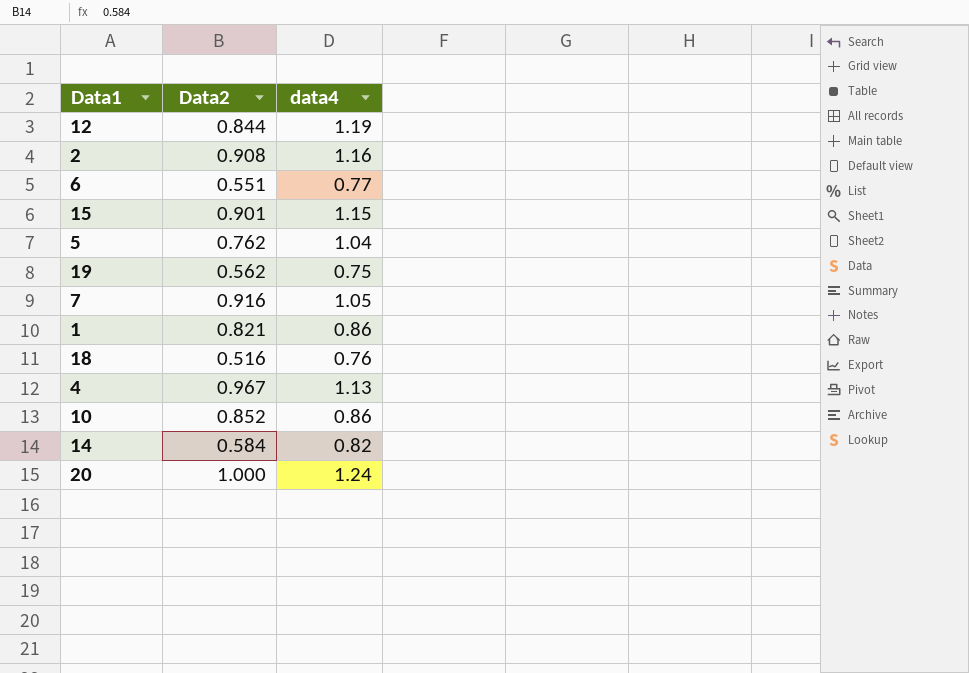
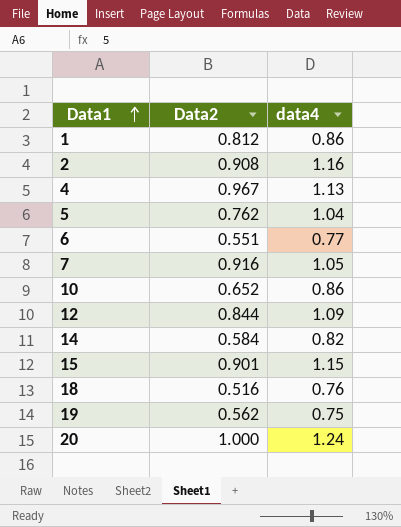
row order: none -> Data1 ascending
1 | Data2: 0.821 -> 0.812
10 | Data2: 0.852 -> 0.652
12 | data4: 1.19 -> 1.09

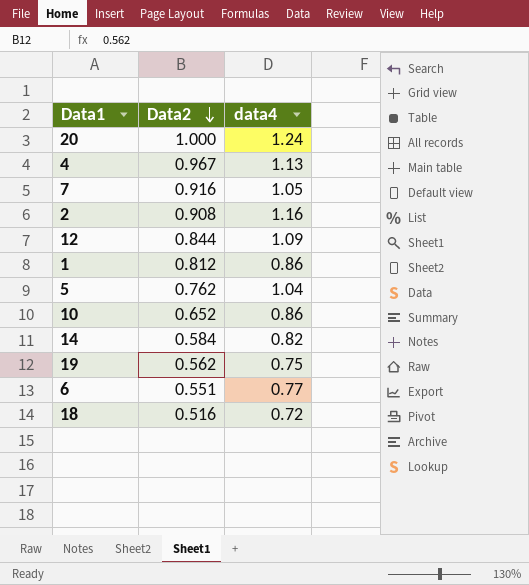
row order: Data1 ascending -> Data2 descending
row 15: 0.901 | 1.15 -> none
18 | data4: 0.76 -> 0.72

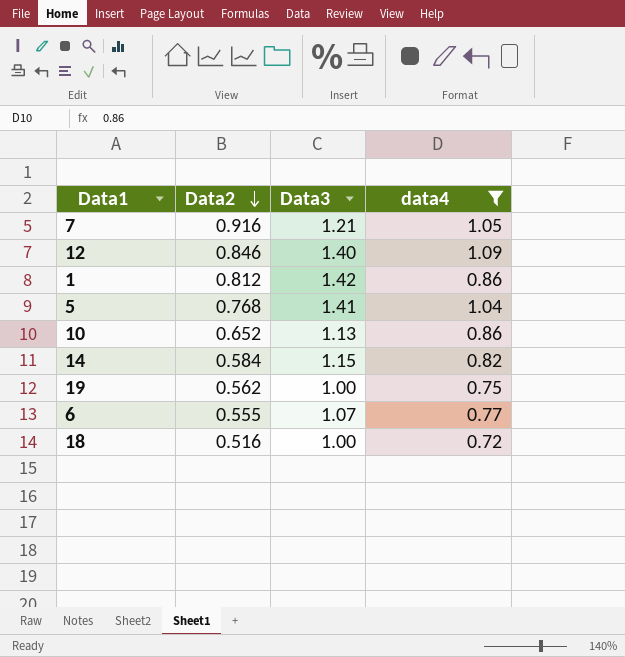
filter: none -> data4 <= 1.09
column Data3 | position: none -> 3
12 | Data2: 0.844 -> 0.846
5 | Data2: 0.762 -> 0.768
6 | Data2: 0.551 -> 0.555

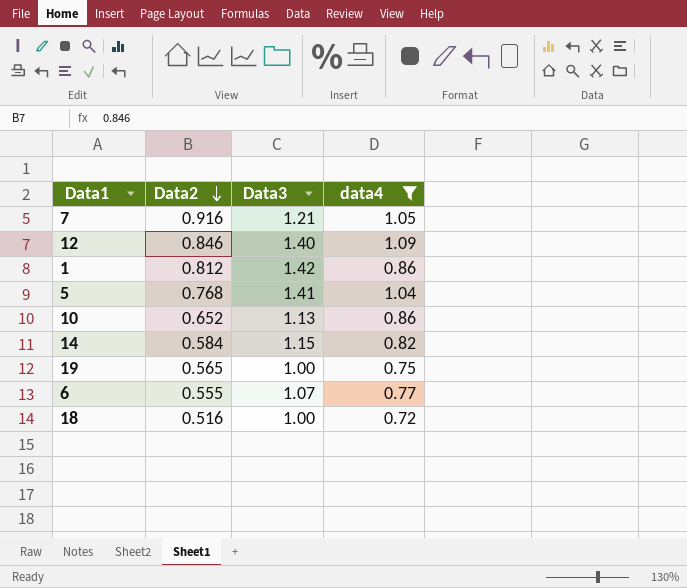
19 | Data2: 0.562 -> 0.565

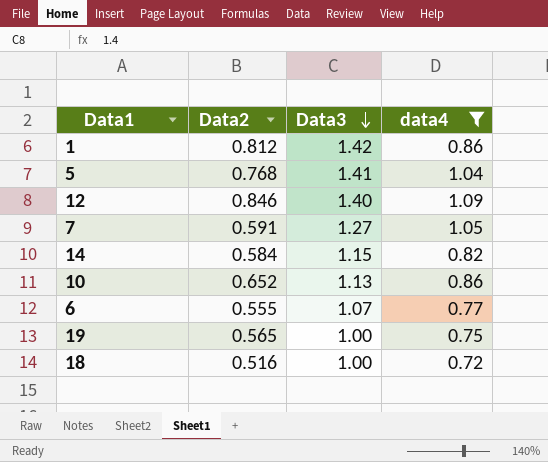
row order: Data2 descending -> Data3 descending
7 | Data2: 0.916 -> 0.591
7 | Data3: 1.21 -> 1.27

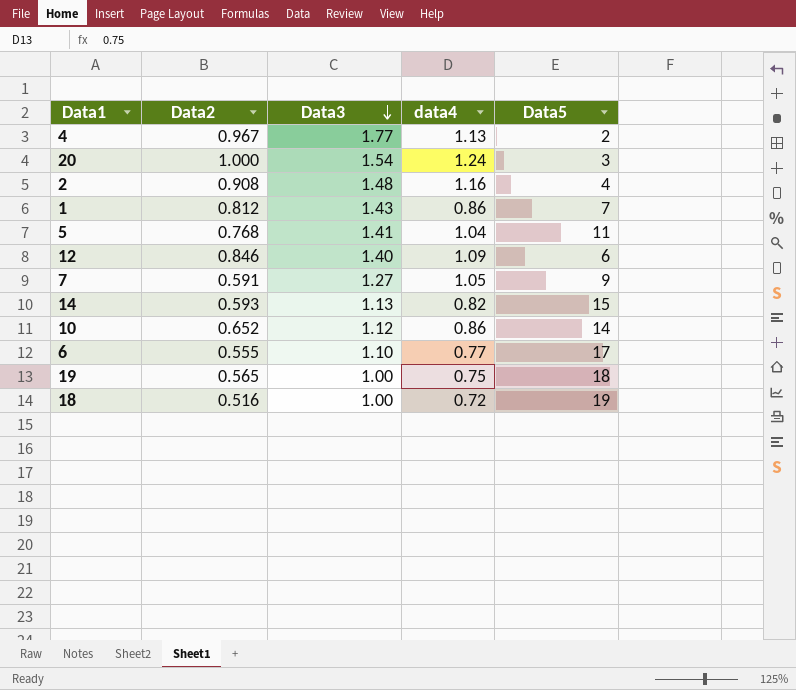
filter: data4 <= 1.09 -> none
column Data5 | position: none -> 5
1 | Data3: 1.42 -> 1.43
14 | Data2: 0.584 -> 0.593
14 | Data3: 1.15 -> 1.13
10 | Data3: 1.13 -> 1.12
6 | Data3: 1.07 -> 1.10

